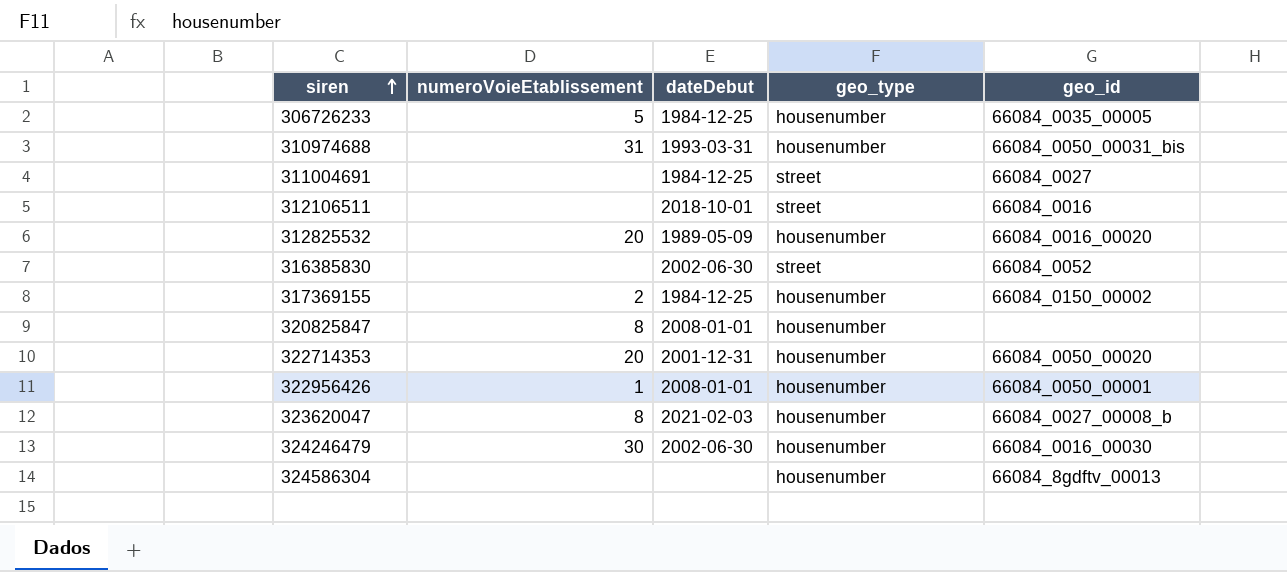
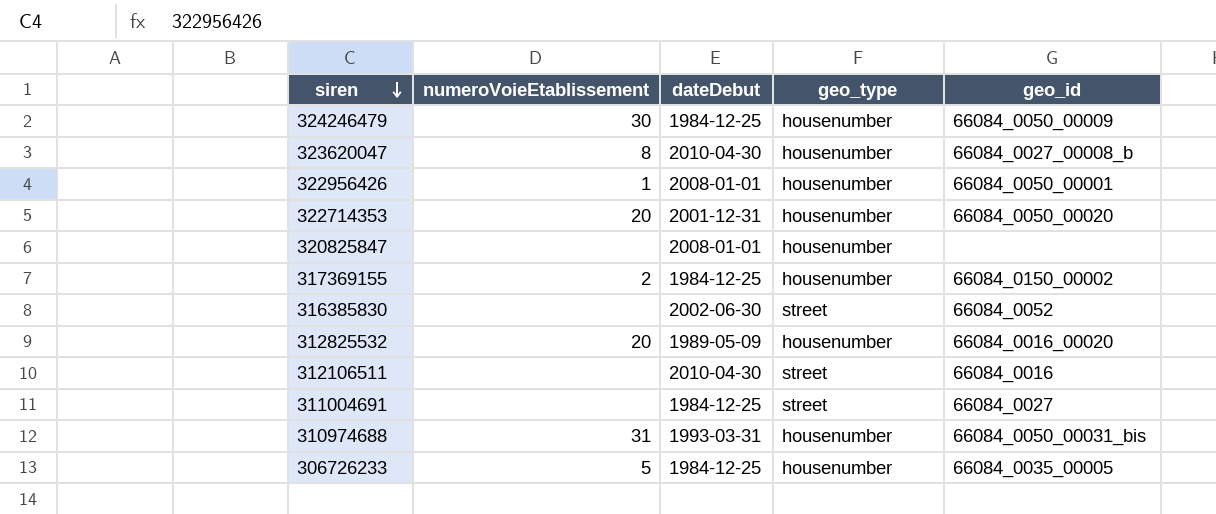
row order: siren ascending -> siren descending
row 324586304: none | none | housenumber | 66084_8gdftv_00013 -> none
324246479 | dateDebut: 2002-06-30 -> 1984-12-25
324246479 | geo_id: 66084_0016_00030 -> 66084_0050_00009
323620047 | dateDebut: 2021-02-03 -> 2010-04-30
320825847 | numeroVoieEtablissement: 8 -> none
312106511 | dateDebut: 2018-10-01 -> 2010-04-30

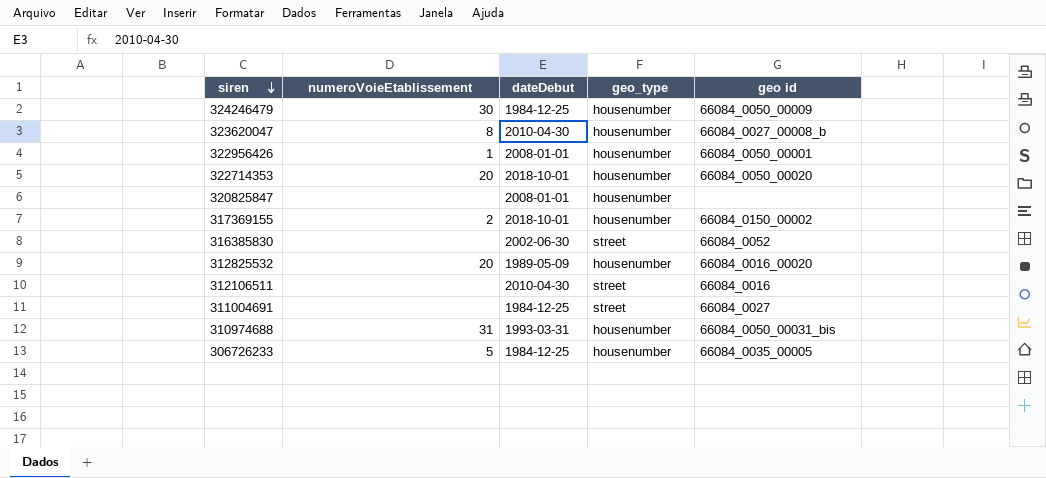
column name: geo_id -> geo id
322714353 | dateDebut: 2001-12-31 -> 2018-10-01
317369155 | dateDebut: 1984-12-25 -> 2018-10-01

